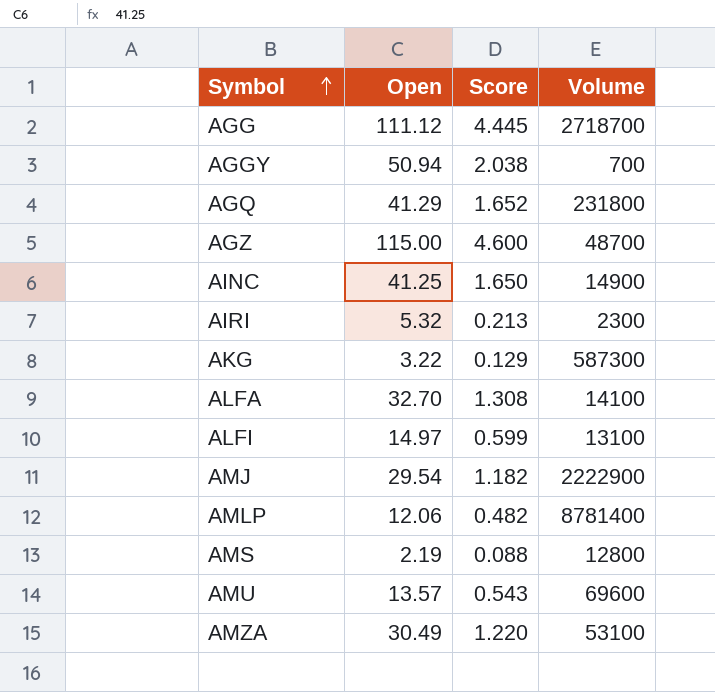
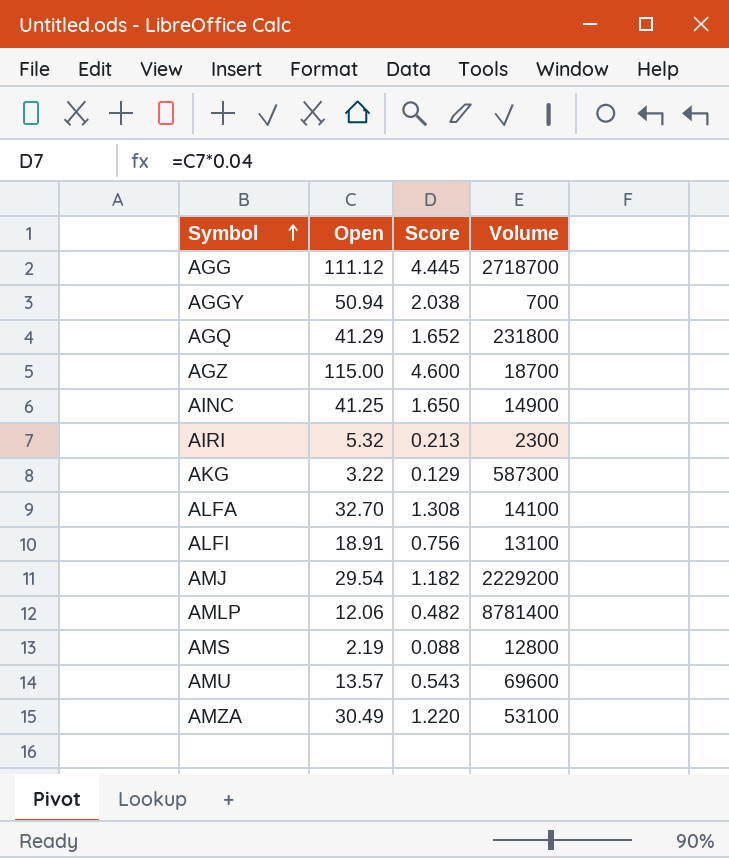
AGZ | Volume: 48700 -> 18700
ALFI | Open: 14.97 -> 18.91
ALFI | Score: 0.599 -> 0.756
AMJ | Volume: 2222900 -> 2229200

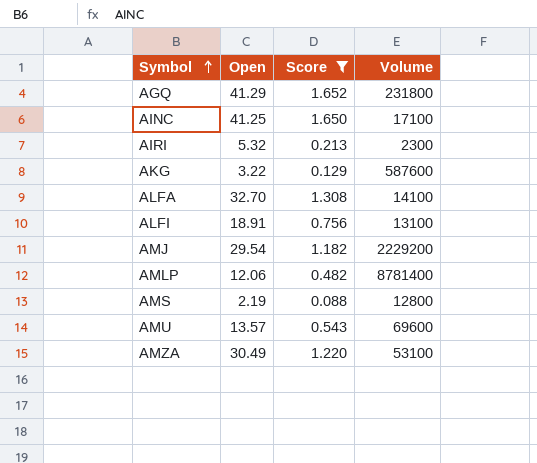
filter: none -> Score <= 1.652
AINC | Volume: 14900 -> 17100
AKG | Volume: 587300 -> 587600

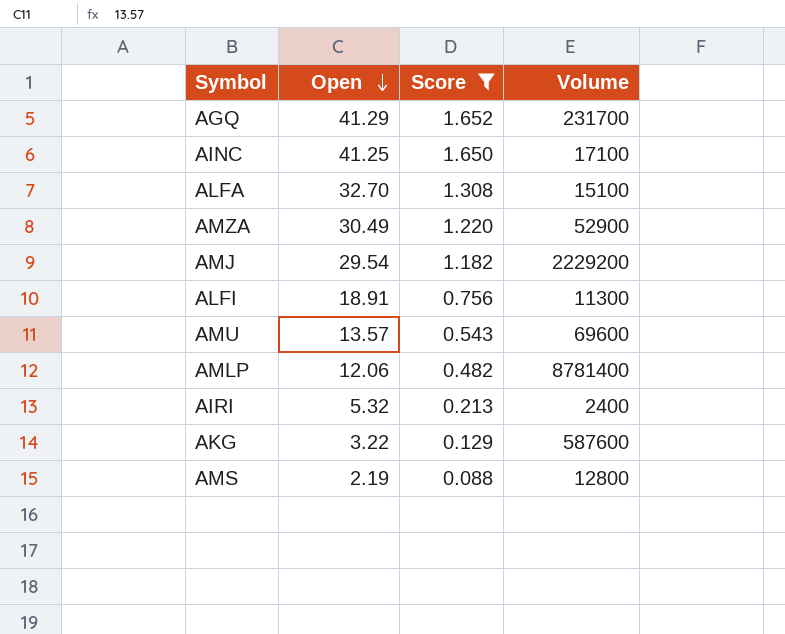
row order: Symbol ascending -> Open descending
AGQ | Volume: 231800 -> 231700
ALFA | Volume: 14100 -> 15100
AMZA | Volume: 53100 -> 52900
ALFI | Volume: 13100 -> 11300
AIRI | Volume: 2300 -> 2400

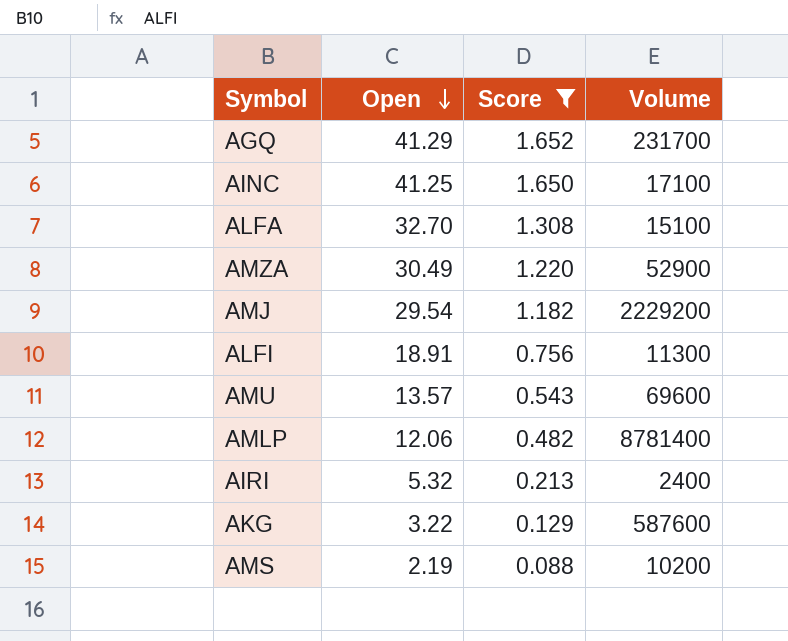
AMS | Volume: 12800 -> 10200

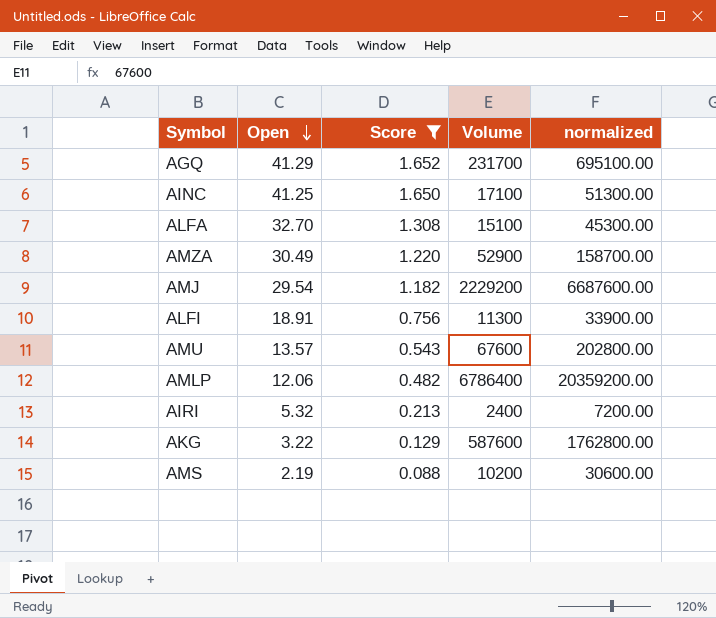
column normalized | formula: none -> [Volume] * 3
AMU | Volume: 69600 -> 67600
AMLP | Volume: 8781400 -> 6786400

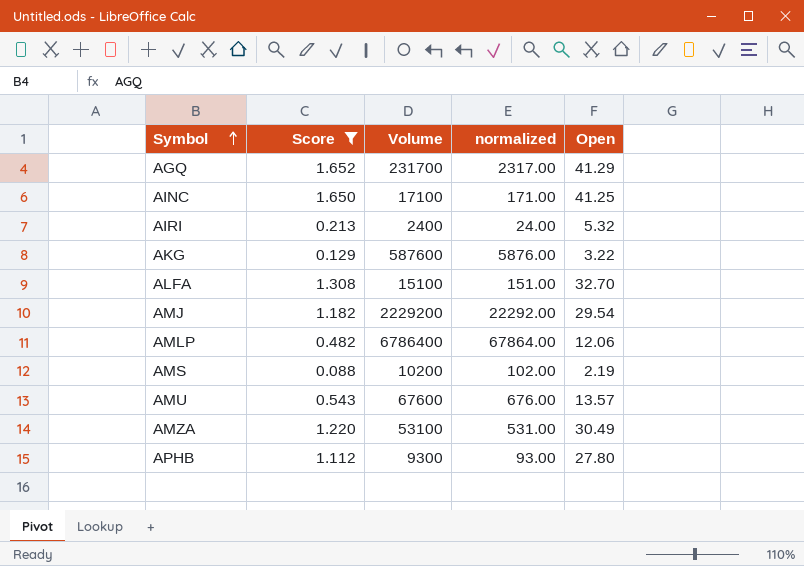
row order: Open descending -> Symbol ascending
column normalized | formula: [Volume] * 3 -> [Volume] * 0.01
column Open | position: 2 -> 5
row ALFI: 18.91 | 0.756 | 11300 | 33900.00 -> none
AMZA | Volume: 52900 -> 53100
row APHB: none -> 1.112 | 9300 | 93.00 | 27.80

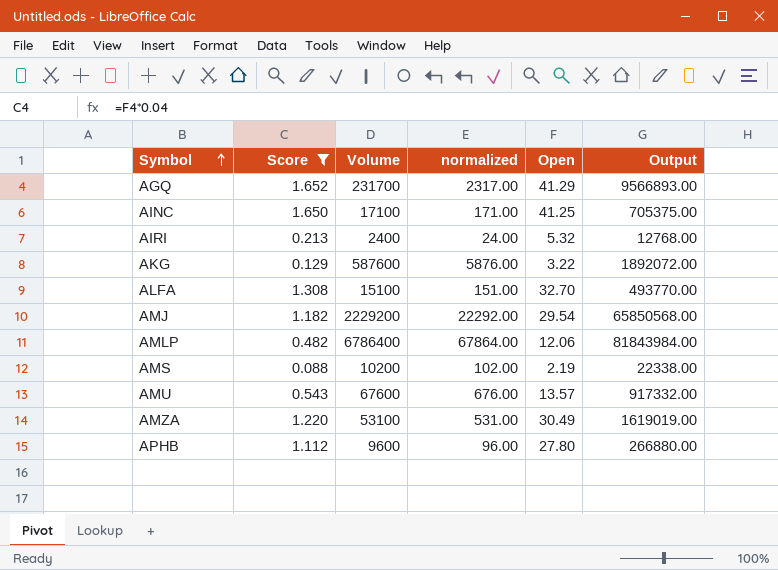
column Output | formula: none -> [Volume] * [Open]
APHB | Volume: 9300 -> 9600
APHB | normalized: 93.00 -> 96.00

